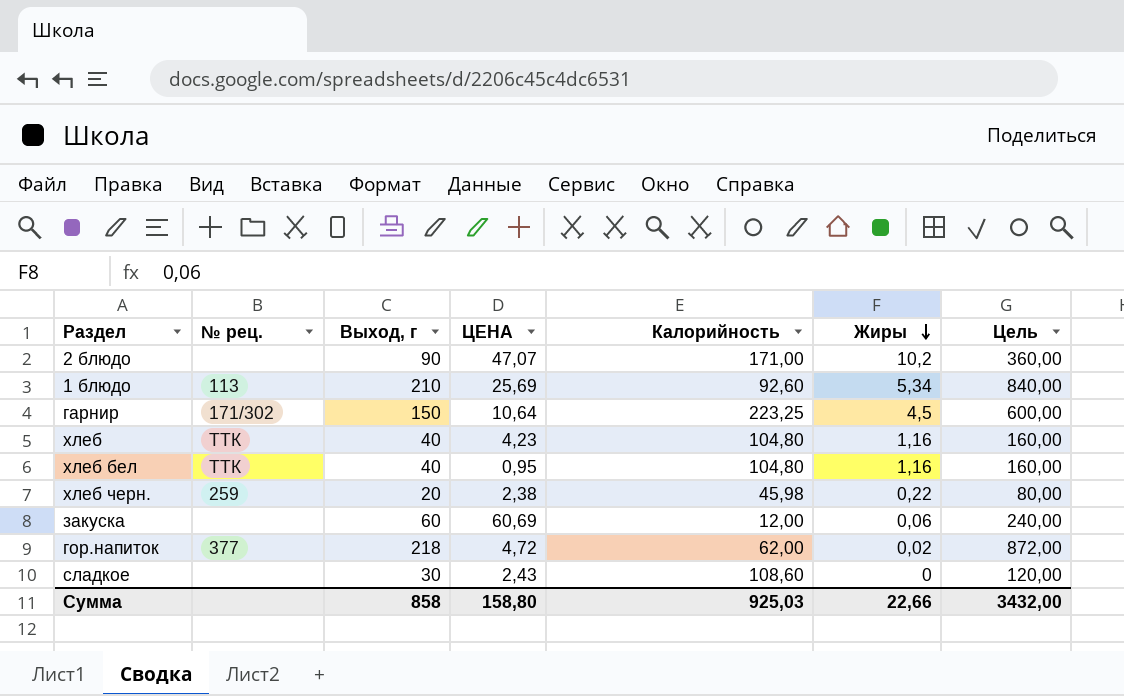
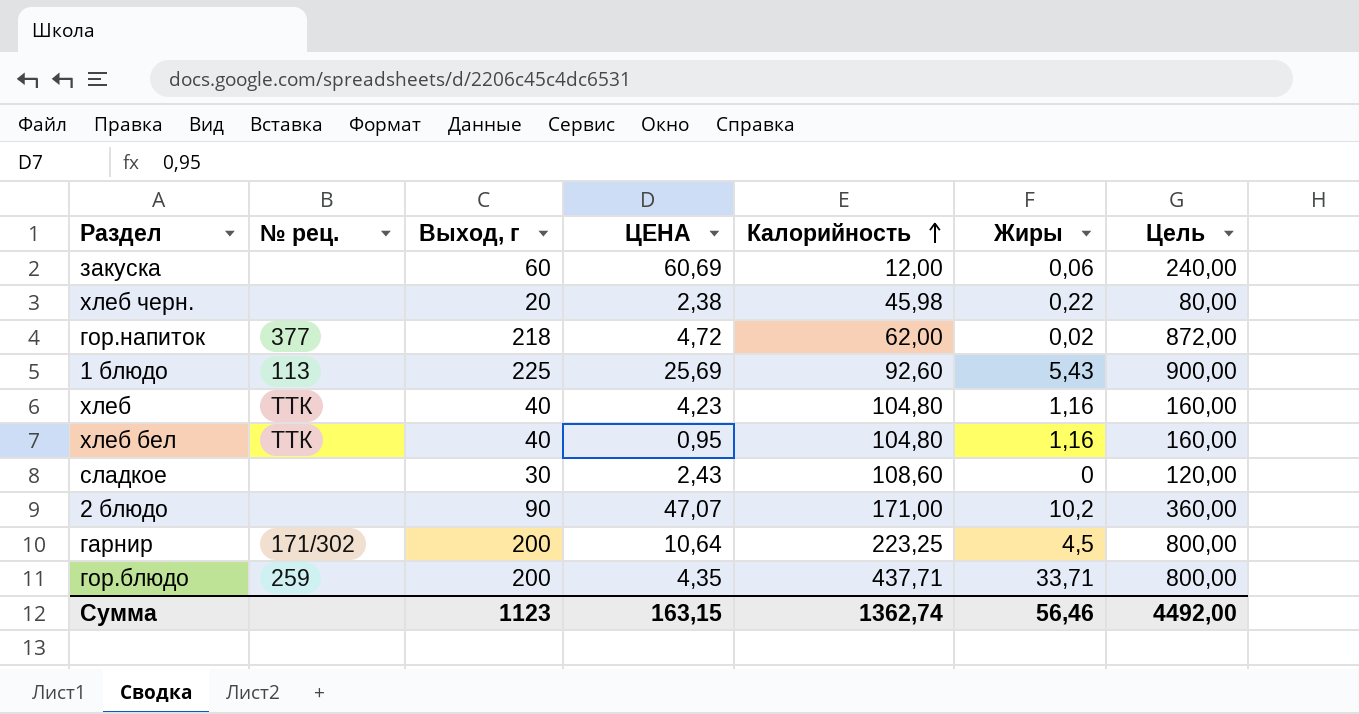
row order: Жиры descending -> Калорийность ascending
хлеб черн. | № рец.: 259 -> none
1 блюдо | Выход, г: 210 -> 225
1 блюдо | Жиры: 5,34 -> 5,43
1 блюдо | Цель: 840,00 -> 900,00
гарнир | Выход, г: 150 -> 200
гарнир | Цель: 600,00 -> 800,00
row гор.блюдо: none -> 259 | 200 | 4,35 | 437,71 | 33,71 | 800,00
Сумма | Выход, г: 858 -> 1123
Сумма | ЦЕНА: 158,80 -> 163,15
Сумма | Калорийность: 925,03 -> 1362,74
Сумма | Жиры: 22,66 -> 56,46
Сумма | Цель: 3432,00 -> 4492,00

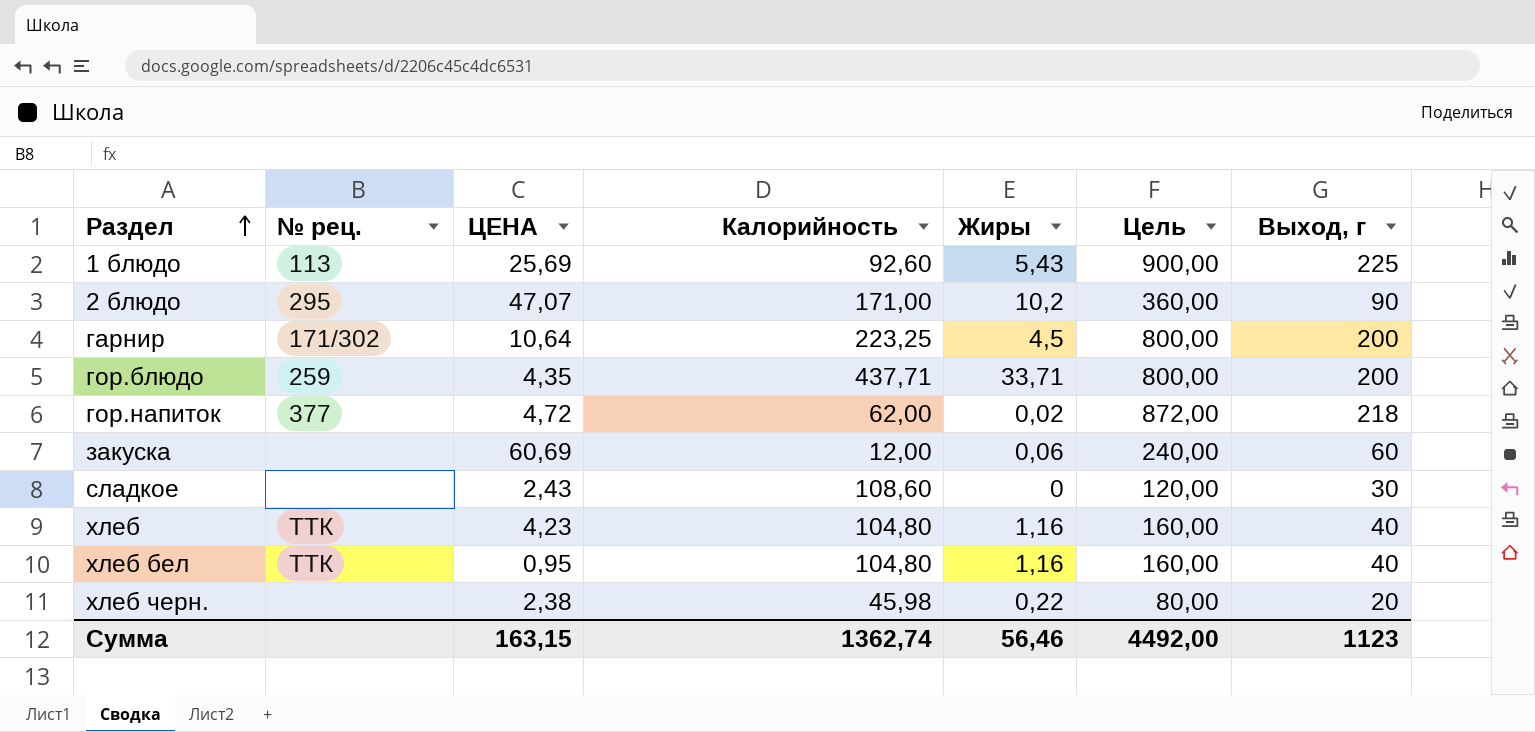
row order: Калорийность ascending -> Раздел ascending
column Выход, г | position: 3 -> 7
2 блюдо | № рец.: none -> 295

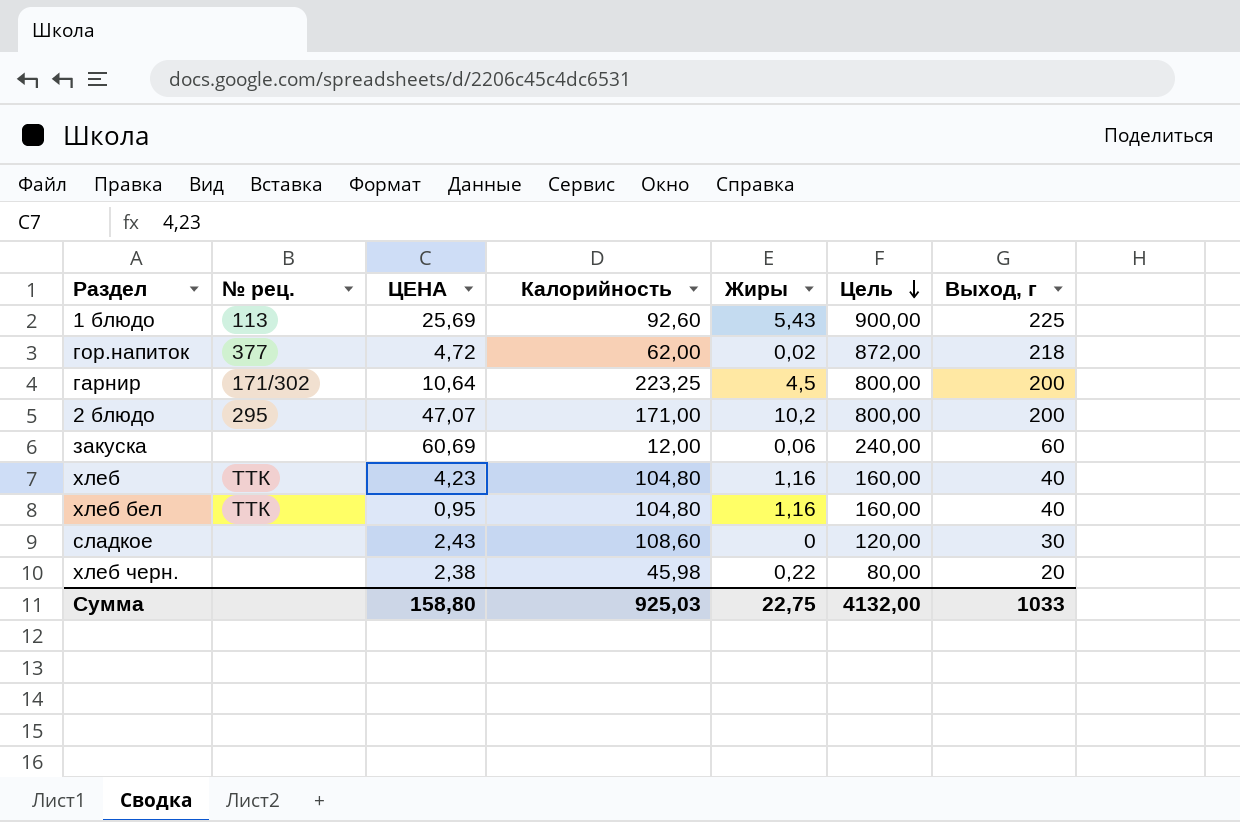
row order: Раздел ascending -> Цель descending
row гор.блюдо: 259 | 4,35 | 437,71 | 33,71 | 800,00 | 200 -> none
2 блюдо | Цель: 360,00 -> 800,00
2 блюдо | Выход, г: 90 -> 200
Сумма | ЦЕНА: 163,15 -> 158,80
Сумма | Калорийность: 1362,74 -> 925,03
Сумма | Жиры: 56,46 -> 22,75
Сумма | Цель: 4492,00 -> 4132,00
Сумма | Выход, г: 1123 -> 1033

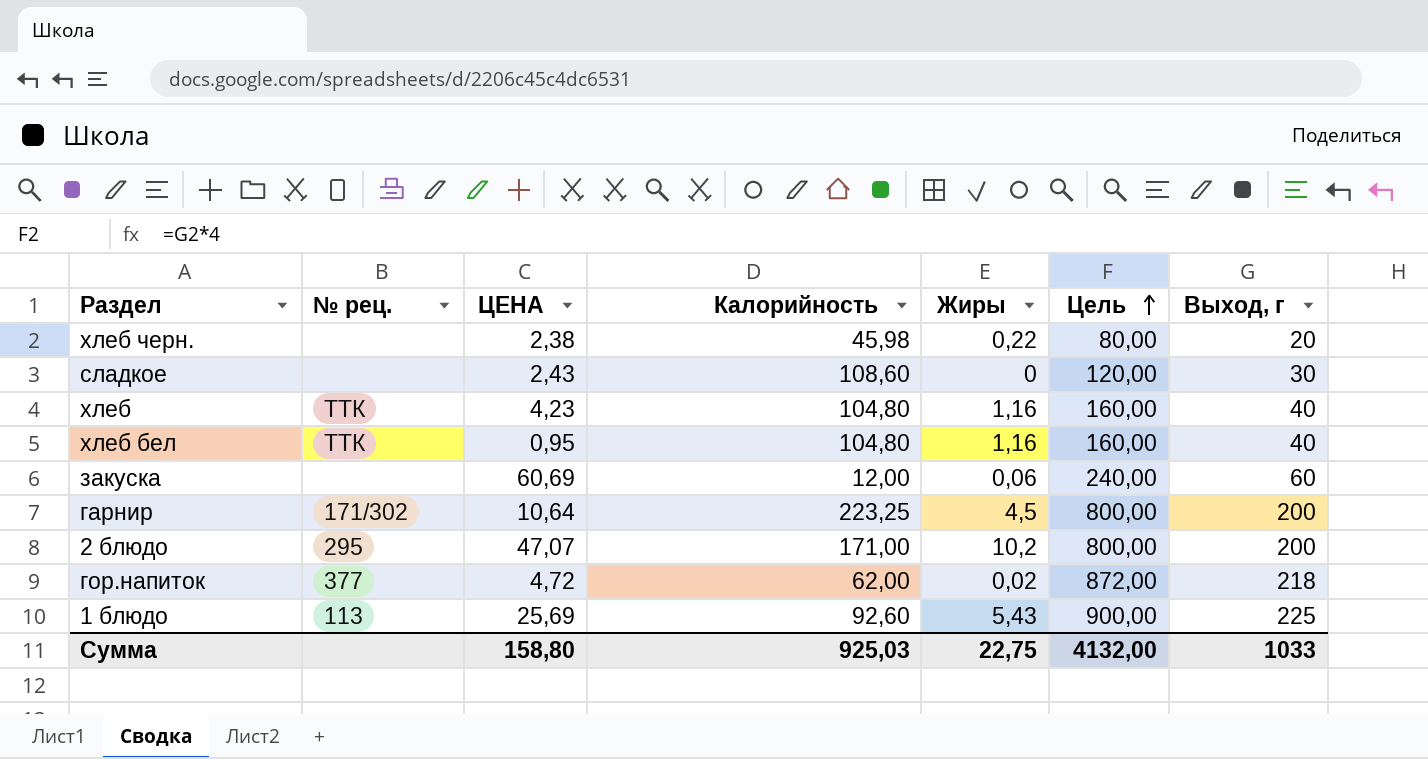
row order: Цель descending -> Цель ascending

